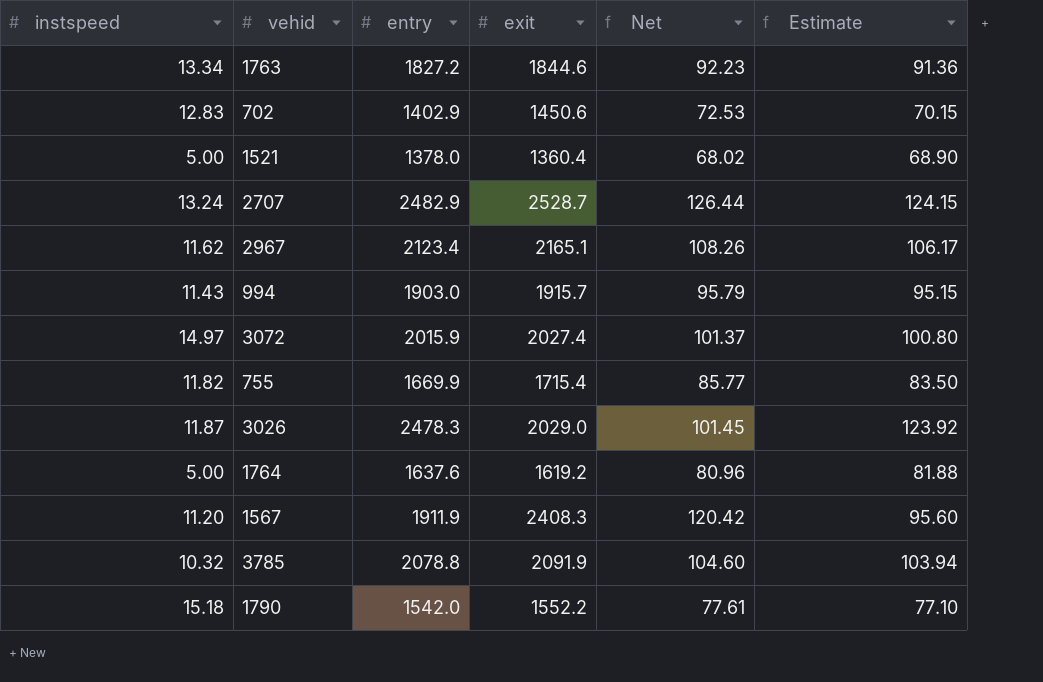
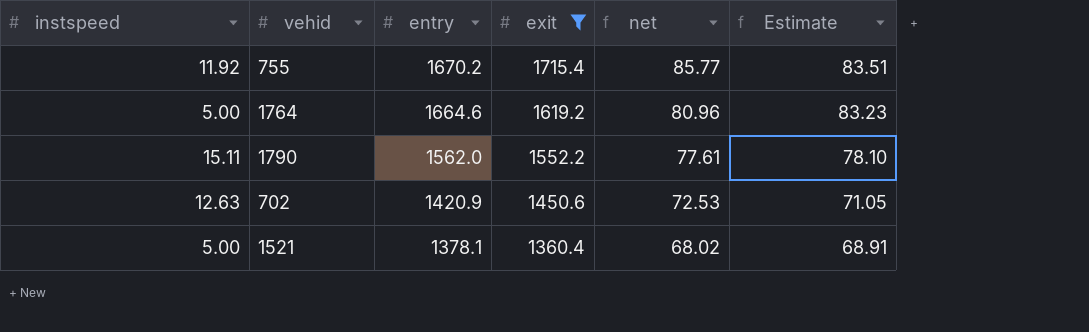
filter: none -> exit <= 1715.4
row order: none -> entry descending
column name: Net -> net
755 | instspeed: 11.82 -> 11.92
755 | entry: 1669.9 -> 1670.2
755 | Estimate: 83.50 -> 83.51
1764 | entry: 1637.6 -> 1664.6
1764 | Estimate: 81.88 -> 83.23
1790 | instspeed: 15.18 -> 15.11
1790 | entry: 1542.0 -> 1562.0
1790 | Estimate: 77.10 -> 78.10
702 | instspeed: 12.83 -> 12.63
702 | entry: 1402.9 -> 1420.9
702 | Estimate: 70.15 -> 71.05
1521 | entry: 1378.0 -> 1378.1
1521 | Estimate: 68.90 -> 68.91

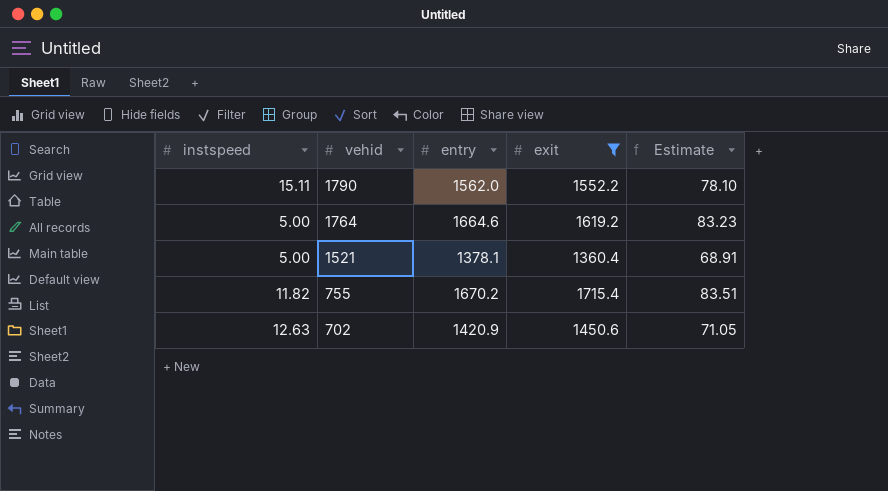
row order: entry descending -> vehid descending
column net | formula: [exit] * 0.05 -> none
755 | instspeed: 11.92 -> 11.82

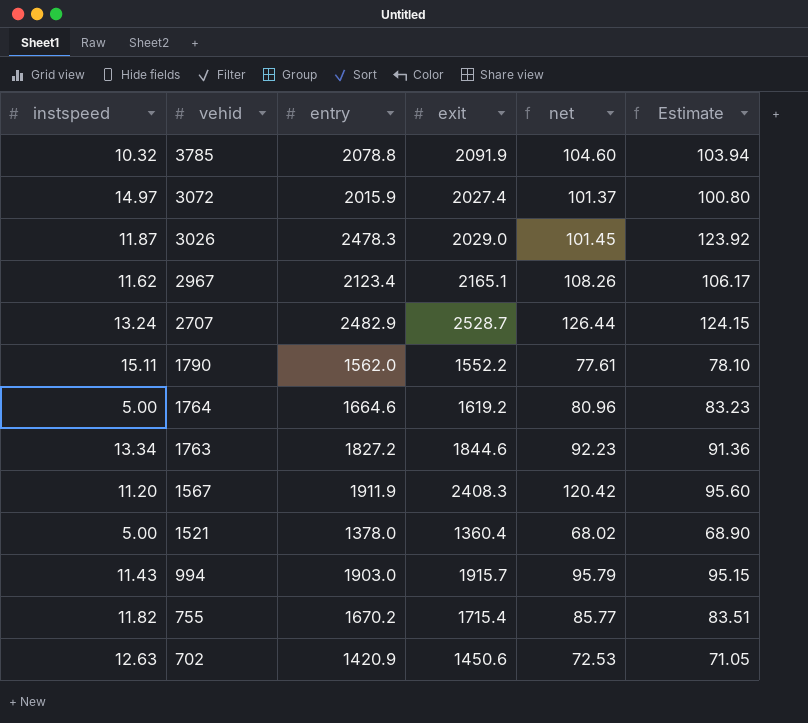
filter: exit <= 1715.4 -> none
column net | formula: none -> [exit] * 0.05
1521 | entry: 1378.1 -> 1378.0
1521 | Estimate: 68.91 -> 68.90

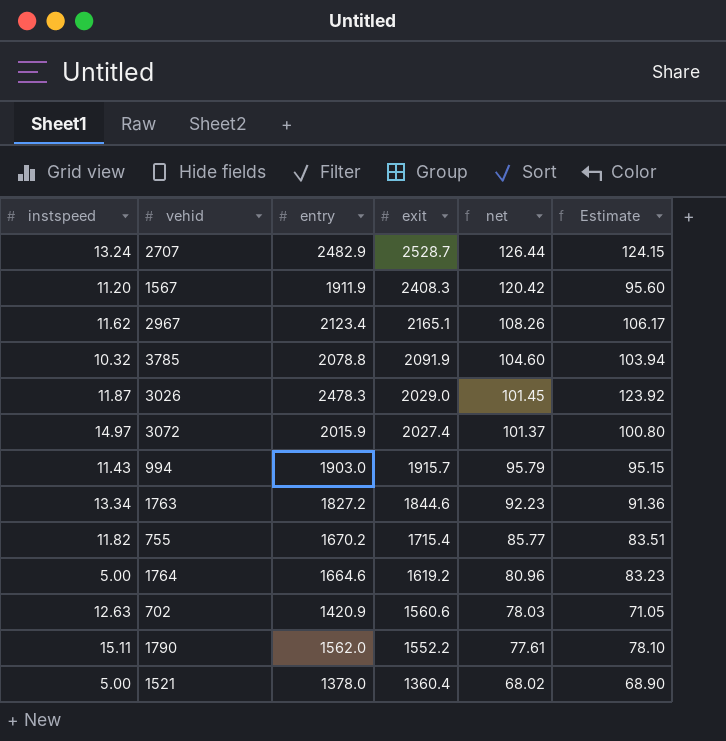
row order: vehid descending -> exit descending
702 | exit: 1450.6 -> 1560.6
702 | net: 72.53 -> 78.03

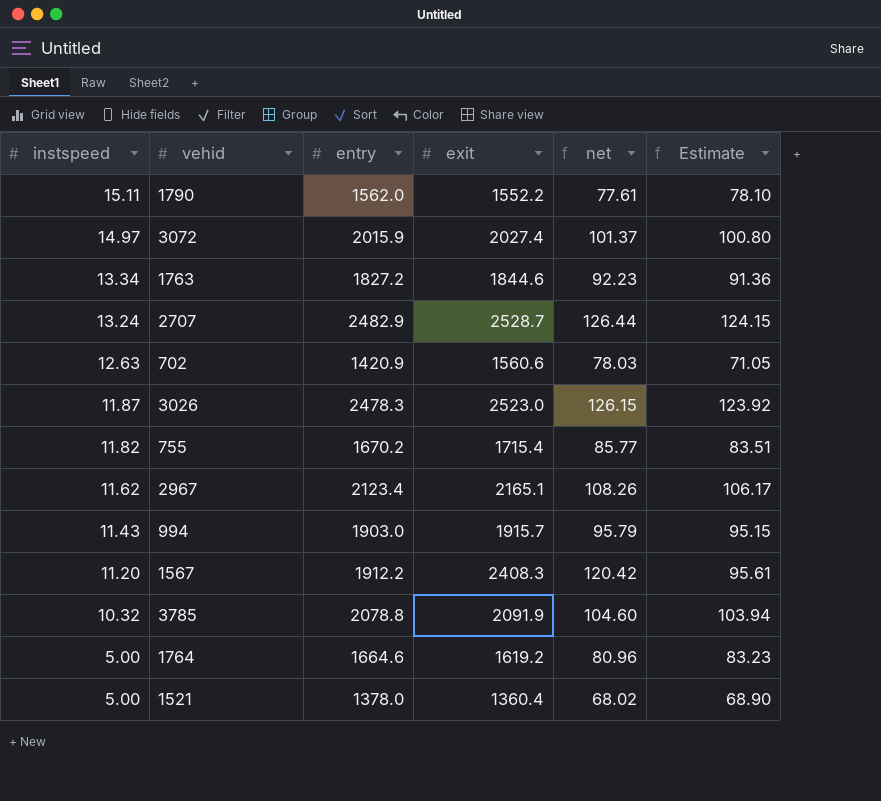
row order: exit descending -> instspeed descending
3026 | exit: 2029.0 -> 2523.0
3026 | net: 101.45 -> 126.15
1567 | entry: 1911.9 -> 1912.2
1567 | Estimate: 95.60 -> 95.61

